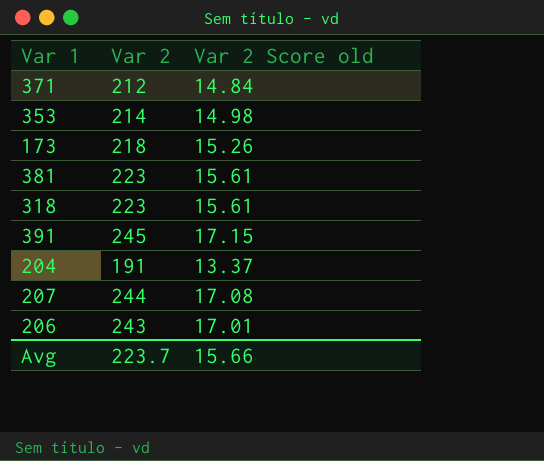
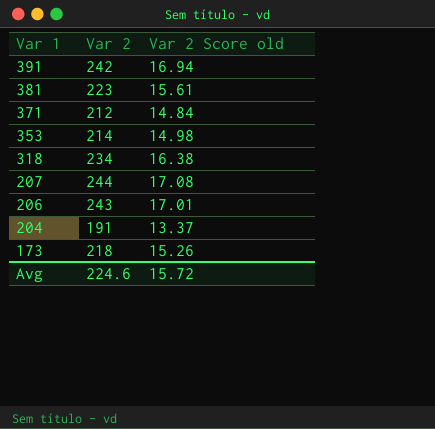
row order: none -> Var 1 descending
391 | Var 2: 245 -> 242
391 | Var 2 Score old: 17.15 -> 16.94
318 | Var 2: 223 -> 234
318 | Var 2 Score old: 15.61 -> 16.38
Avg | Var 2: 223.7 -> 224.6
Avg | Var 2 Score old: 15.66 -> 15.72

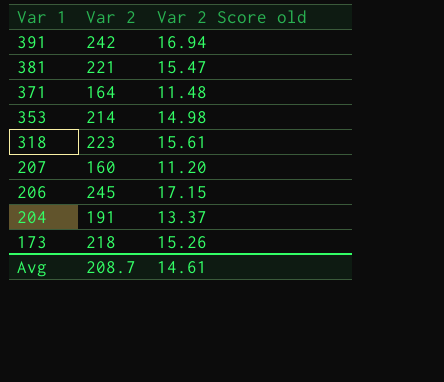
381 | Var 2: 223 -> 221
381 | Var 2 Score old: 15.61 -> 15.47
371 | Var 2: 212 -> 164
371 | Var 2 Score old: 14.84 -> 11.48
318 | Var 2: 234 -> 223
318 | Var 2 Score old: 16.38 -> 15.61
207 | Var 2: 244 -> 160
207 | Var 2 Score old: 17.08 -> 11.20
206 | Var 2: 243 -> 245
206 | Var 2 Score old: 17.01 -> 17.15
Avg | Var 2: 224.6 -> 208.7
Avg | Var 2 Score old: 15.72 -> 14.61

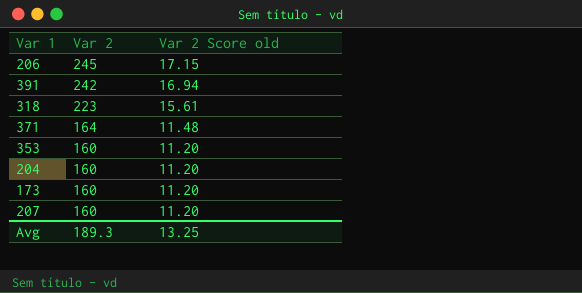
row order: Var 1 descending -> Var 2 descending
row 381: 221 | 15.47 -> none
353 | Var 2: 214 -> 160
353 | Var 2 Score old: 14.98 -> 11.20
204 | Var 2: 191 -> 160
204 | Var 2 Score old: 13.37 -> 11.20
173 | Var 2: 218 -> 160
173 | Var 2 Score old: 15.26 -> 11.20
Avg | Var 2: 208.7 -> 189.3
Avg | Var 2 Score old: 14.61 -> 13.25

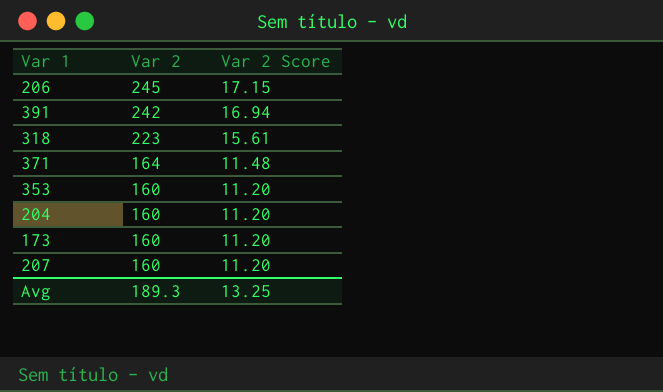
column name: Var 2 Score old -> Var 2 Score

